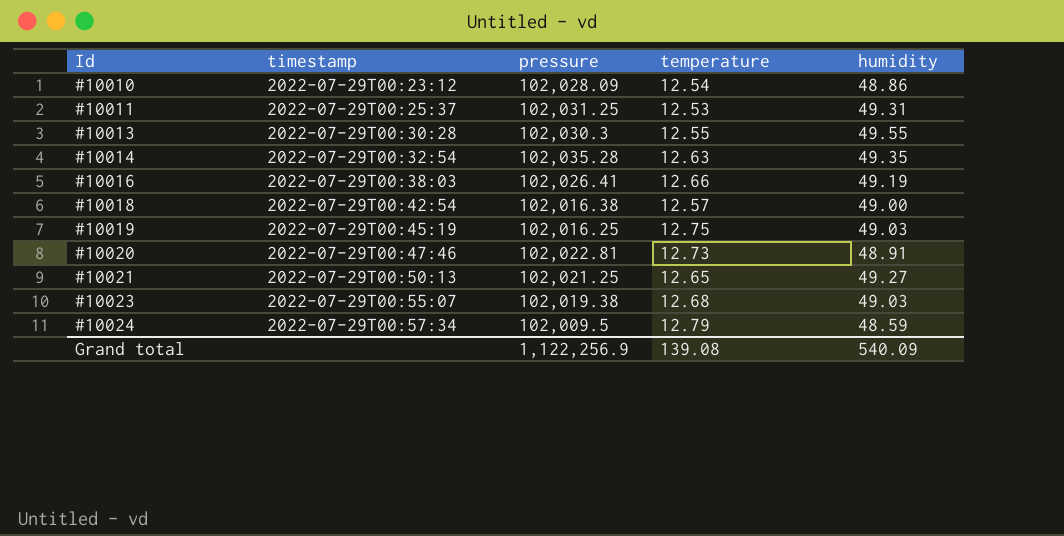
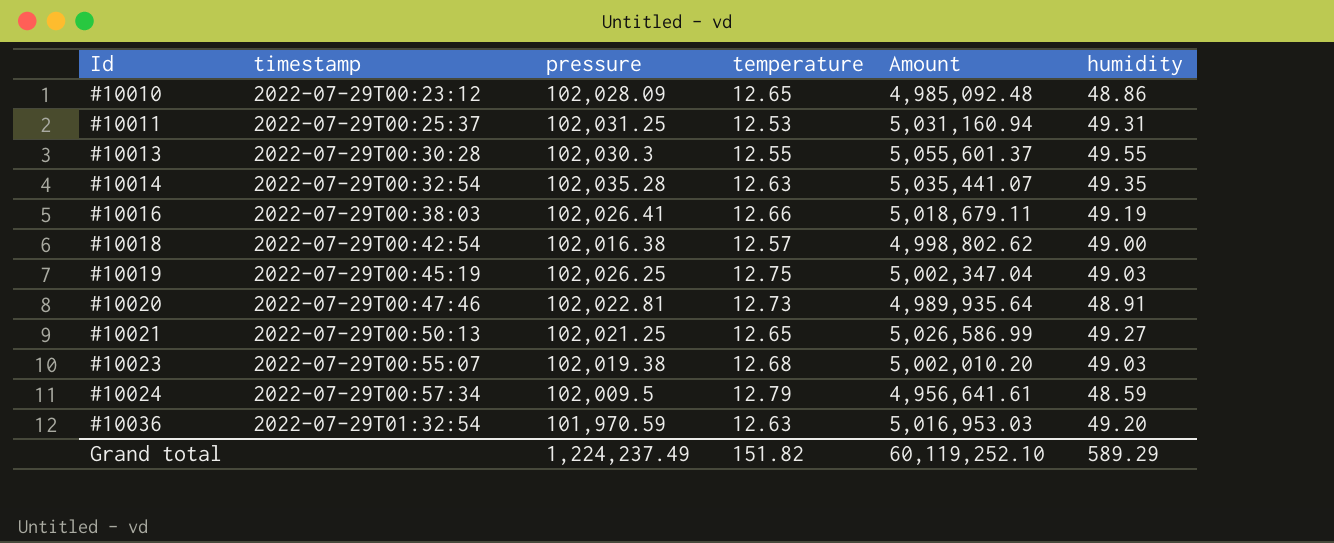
column Amount | formula: none -> [pressure] * [humidity]
#10010 | temperature: 12.54 -> 12.65
#10019 | pressure: 102,016.25 -> 102,026.25
row #10036: none -> 2022-07-29T01:32:54 | 101,970.59 | 12.63 | 5,016,953.03 | 49.20
Grand total | pressure: 1,122,256.9 -> 1,224,237.49
Grand total | temperature: 139.08 -> 151.82
Grand total | humidity: 540.09 -> 589.29

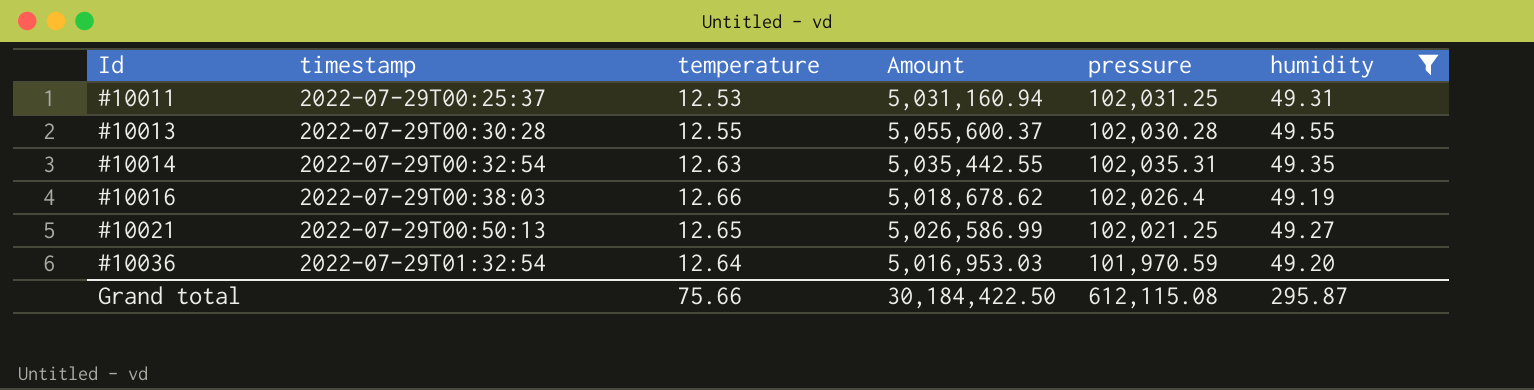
filter: none -> humidity >= 49.19
column pressure | position: 3 -> 5
#10013 | Amount: 5,055,601.37 -> 5,055,600.37
#10013 | pressure: 102,030.3 -> 102,030.28
#10014 | Amount: 5,035,441.07 -> 5,035,442.55
#10014 | pressure: 102,035.28 -> 102,035.31
#10016 | Amount: 5,018,679.11 -> 5,018,678.62
#10016 | pressure: 102,026.41 -> 102,026.4
#10036 | temperature: 12.63 -> 12.64
Grand total | temperature: 151.82 -> 75.66
Grand total | Amount: 60,119,252.10 -> 30,184,422.50
Grand total | pressure: 1,224,237.49 -> 612,115.08
Grand total | humidity: 589.29 -> 295.87

